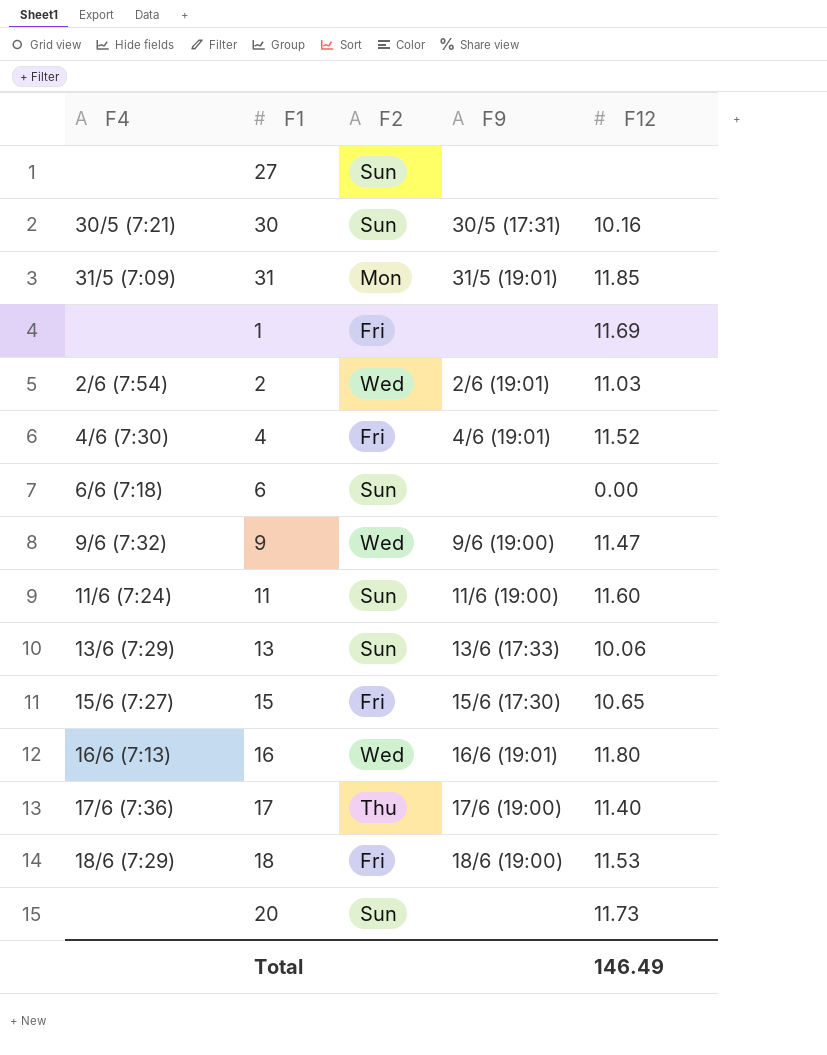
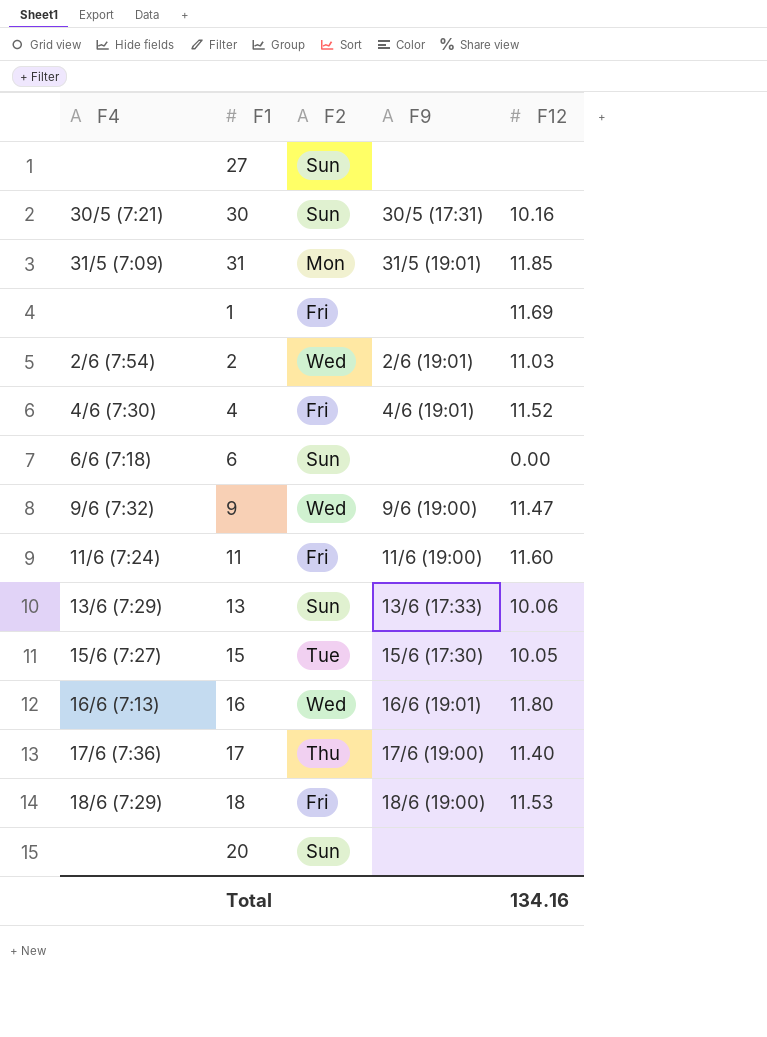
11 | F2: Sun -> Fri
15 | F2: Fri -> Tue
15 | F12: 10.65 -> 10.05
20 | F12: 11.73 -> none
Total | F12: 146.49 -> 134.16

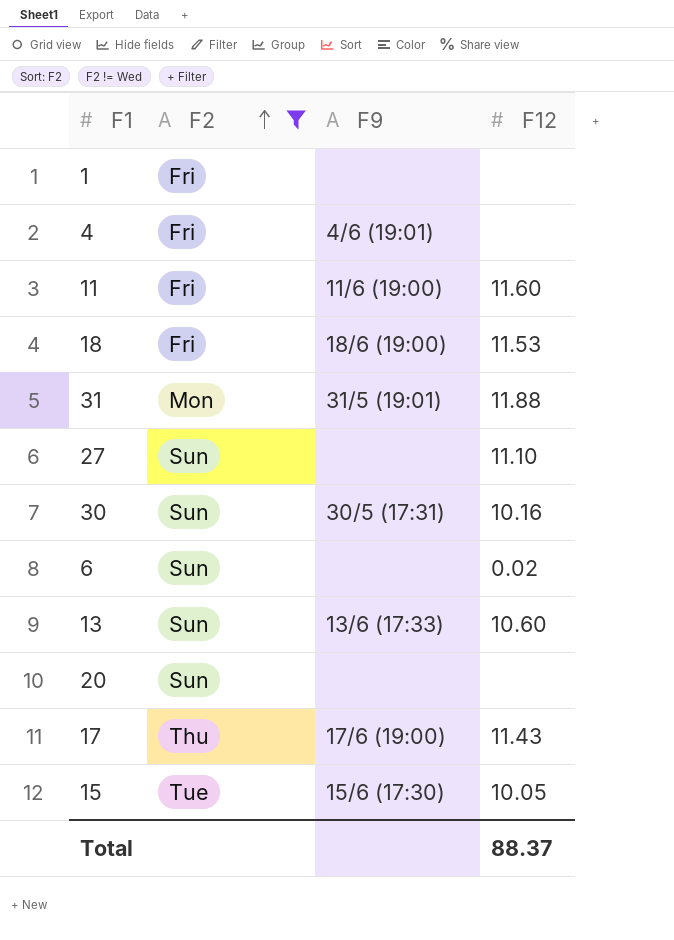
filter: none -> F2 != Wed
row order: none -> F2 ascending
column F4 | position: 1 -> none
1 | F12: 11.69 -> none
4 | F12: 11.52 -> none
31 | F12: 11.85 -> 11.88
27 | F12: none -> 11.10
6 | F12: 0.00 -> 0.02
13 | F12: 10.06 -> 10.60
17 | F12: 11.40 -> 11.43
Total | F12: 134.16 -> 88.37

